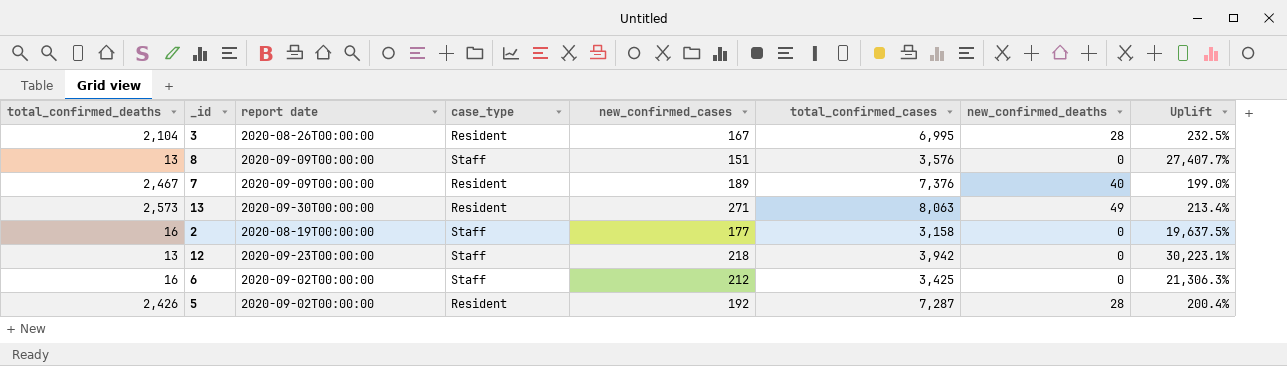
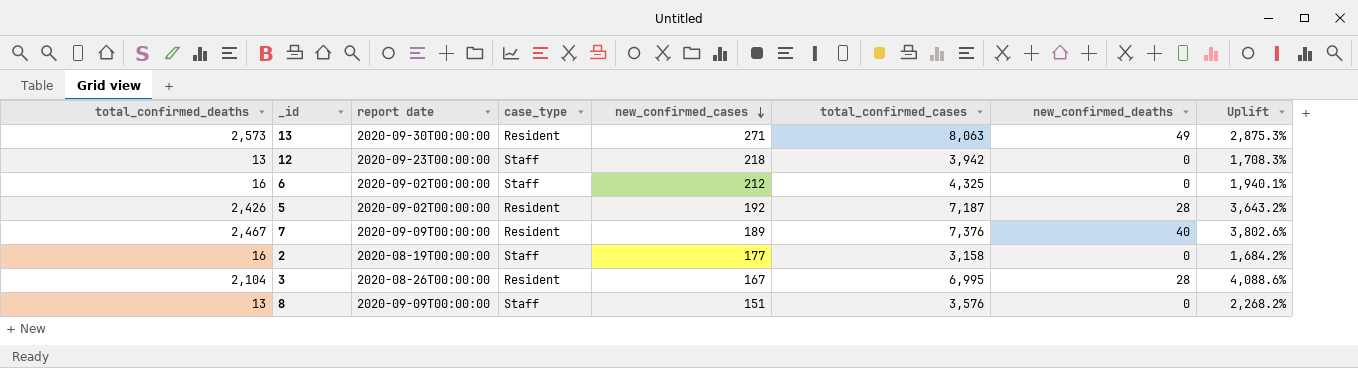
row order: none -> new_confirmed_cases descending
column Uplift | formula: ([total_confirmed_cases] - [total_confirmed_deaths]) / [total_confirmed_deaths] -> ([total_confirmed_cases] - [new_confirmed_cases]) / [new_confirmed_cases]
6 | total_confirmed_cases: 3,425 -> 4,325
5 | total_confirmed_cases: 7,287 -> 7,187

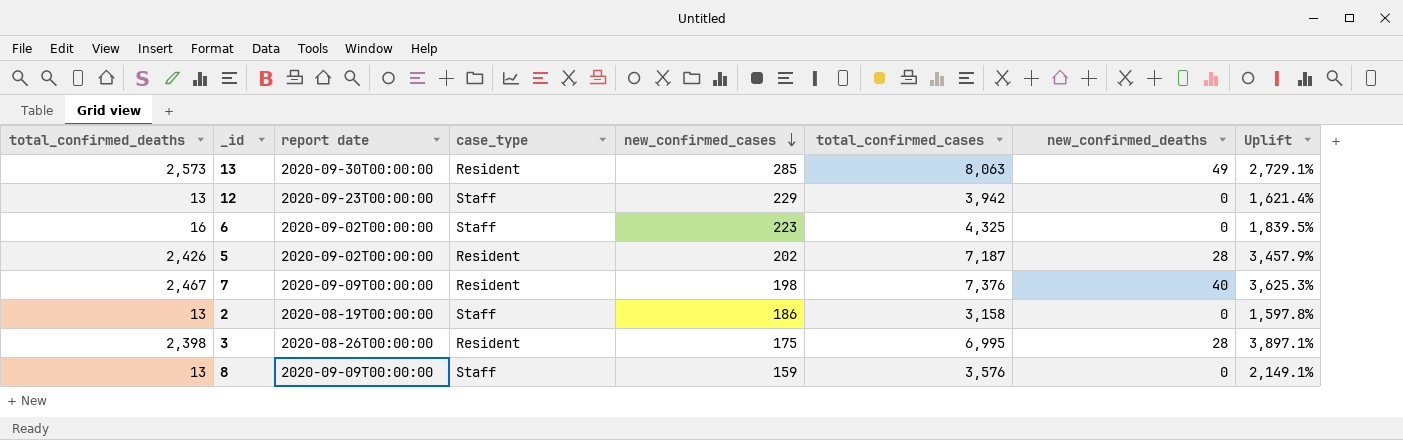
13 | new_confirmed_cases: 271 -> 285
13 | Uplift: 2,875.3% -> 2,729.1%
12 | new_confirmed_cases: 218 -> 229
12 | Uplift: 1,708.3% -> 1,621.4%
6 | new_confirmed_cases: 212 -> 223
6 | Uplift: 1,940.1% -> 1,839.5%
5 | new_confirmed_cases: 192 -> 202
5 | Uplift: 3,643.2% -> 3,457.9%
7 | new_confirmed_cases: 189 -> 198
7 | Uplift: 3,802.6% -> 3,625.3%
2 | total_confirmed_deaths: 16 -> 13
2 | new_confirmed_cases: 177 -> 186
2 | Uplift: 1,684.2% -> 1,597.8%
3 | total_confirmed_deaths: 2,104 -> 2,398
3 | new_confirmed_cases: 167 -> 175
3 | Uplift: 4,088.6% -> 3,897.1%
8 | new_confirmed_cases: 151 -> 159
8 | Uplift: 2,268.2% -> 2,149.1%

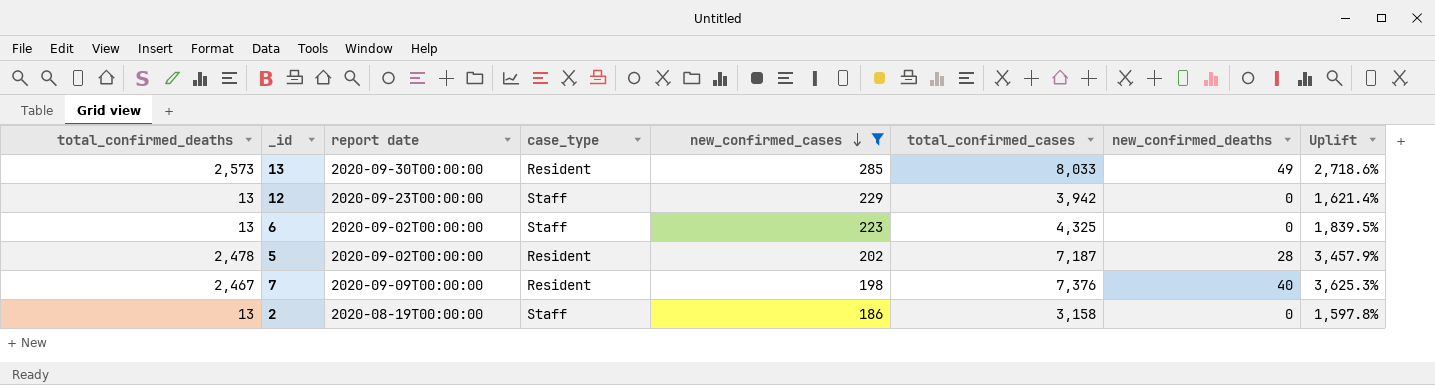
filter: none -> new_confirmed_cases >= 186
13 | total_confirmed_cases: 8,063 -> 8,033
13 | Uplift: 2,729.1% -> 2,718.6%
6 | total_confirmed_deaths: 16 -> 13
5 | total_confirmed_deaths: 2,426 -> 2,478

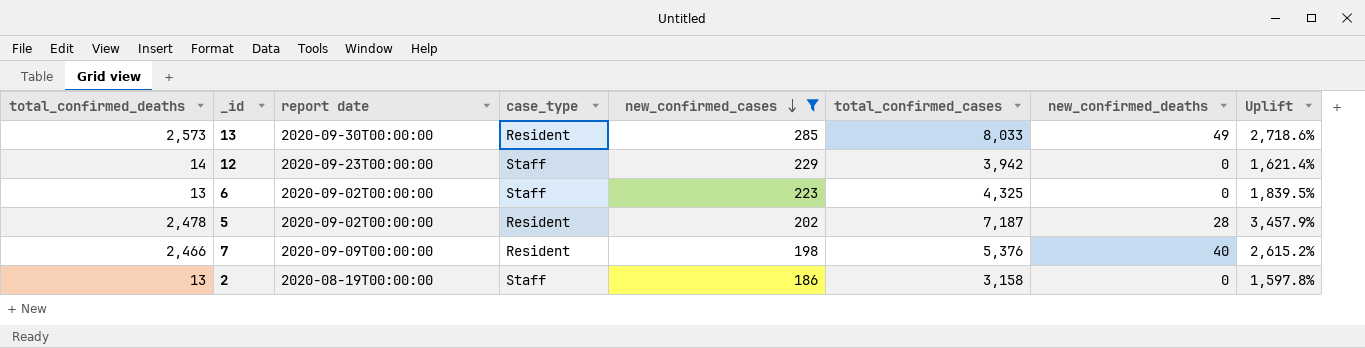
12 | total_confirmed_deaths: 13 -> 14
7 | total_confirmed_deaths: 2,467 -> 2,466
7 | total_confirmed_cases: 7,376 -> 5,376
7 | Uplift: 3,625.3% -> 2,615.2%

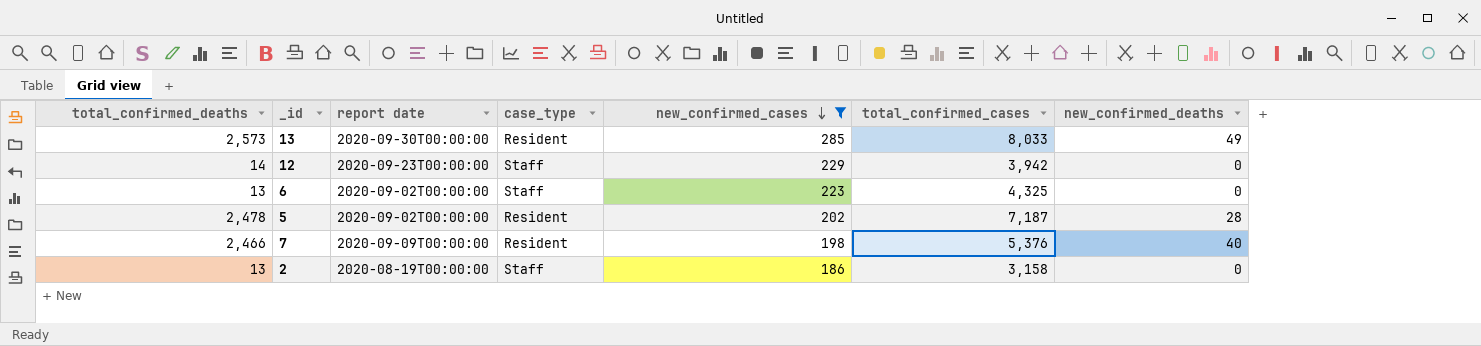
column Uplift | formula: ([total_confirmed_cases] - [new_confirmed_cases]) / [new_confirmed_cases] -> none

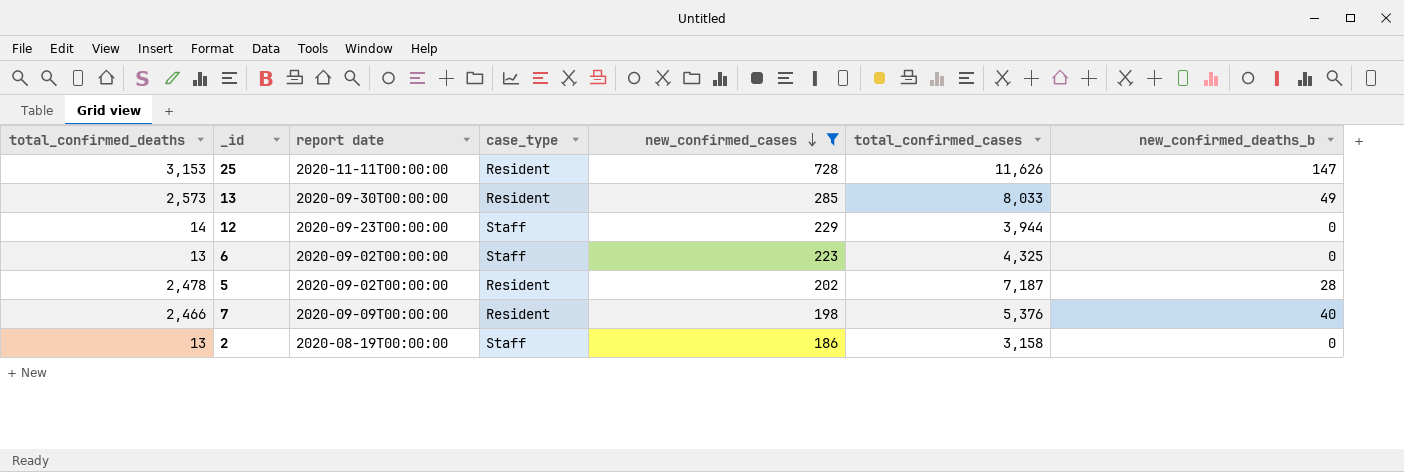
column name: new_confirmed_deaths -> new_confirmed_deaths_b
row 25: none -> 3,153 | 2020-11-11T00:00:00 | Resident | 728 | 11,626 | 147
12 | total_confirmed_cases: 3,942 -> 3,944

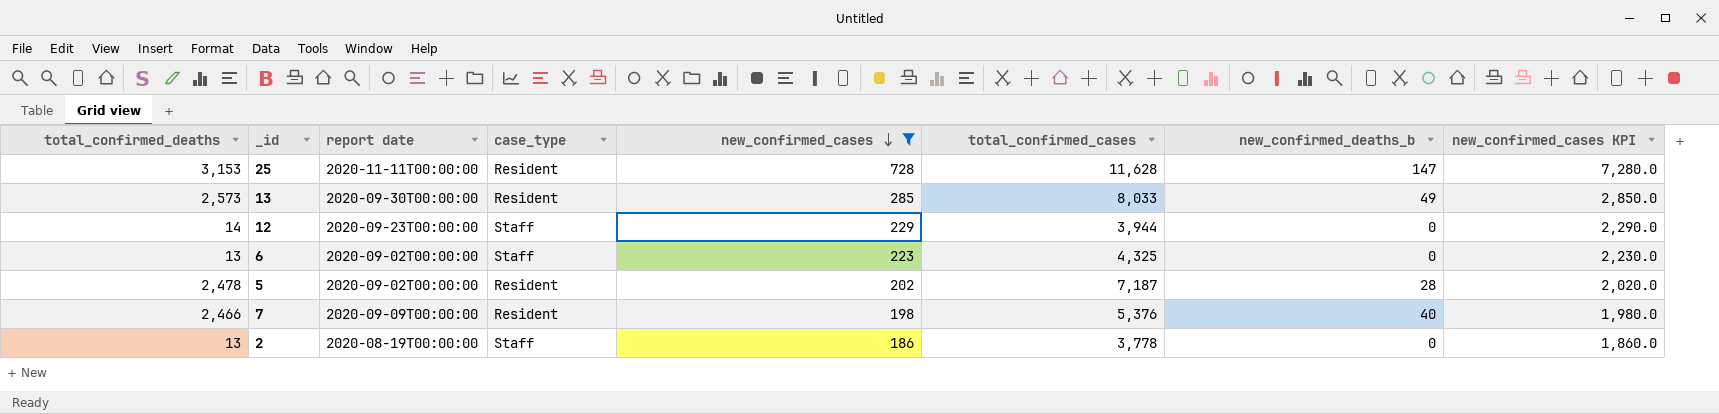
column new_confirmed_cases KPI | formula: none -> [new_confirmed_cases] * 10
25 | total_confirmed_cases: 11,626 -> 11,628
2 | total_confirmed_cases: 3,158 -> 3,778

